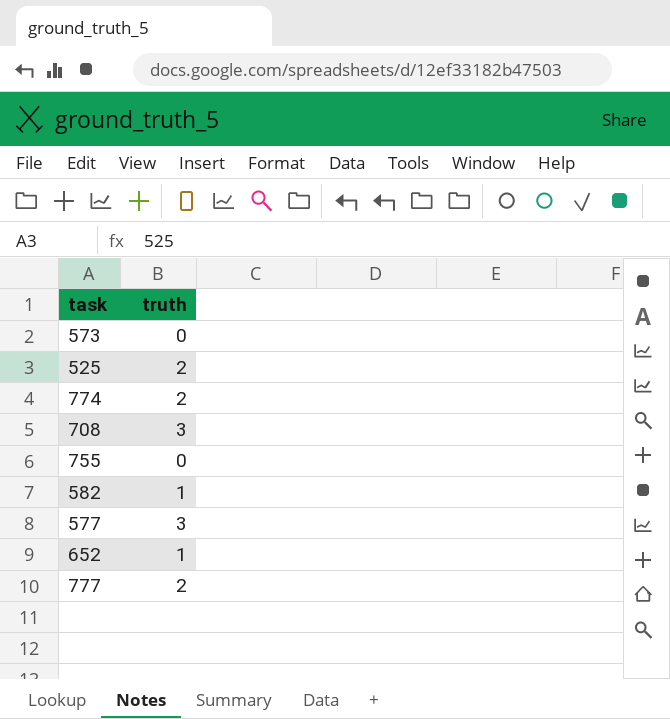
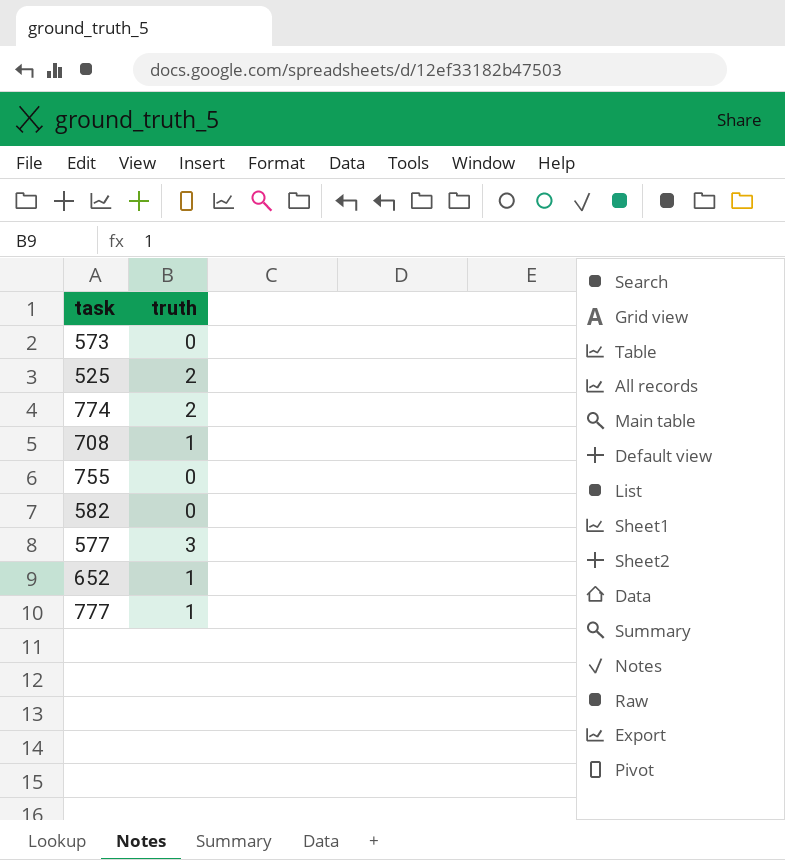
708 | truth: 3 -> 1
582 | truth: 1 -> 0
777 | truth: 2 -> 1

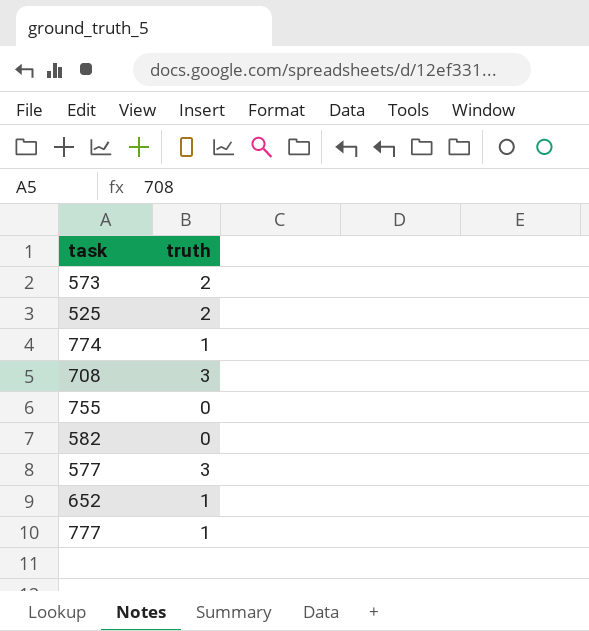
573 | truth: 0 -> 2
774 | truth: 2 -> 1
708 | truth: 1 -> 3

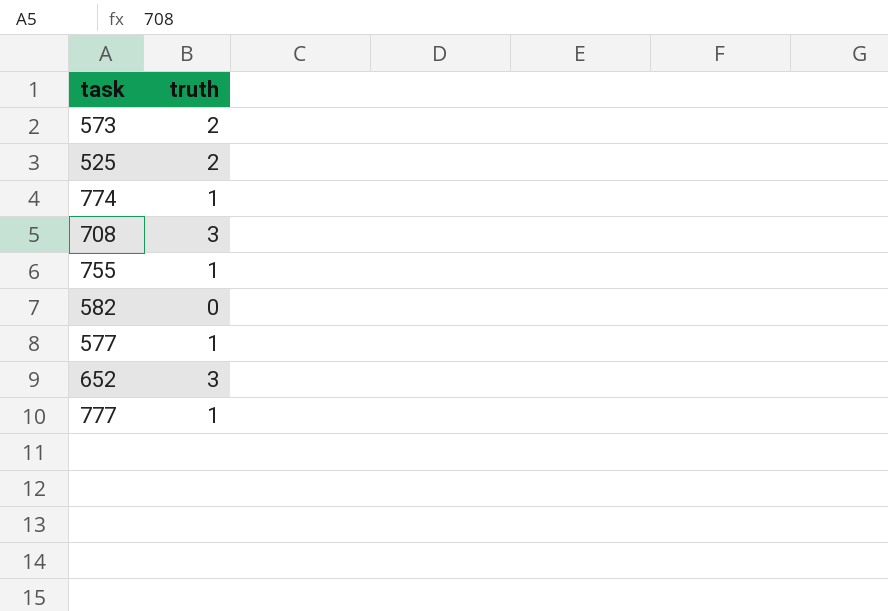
755 | truth: 0 -> 1
577 | truth: 3 -> 1
652 | truth: 1 -> 3

